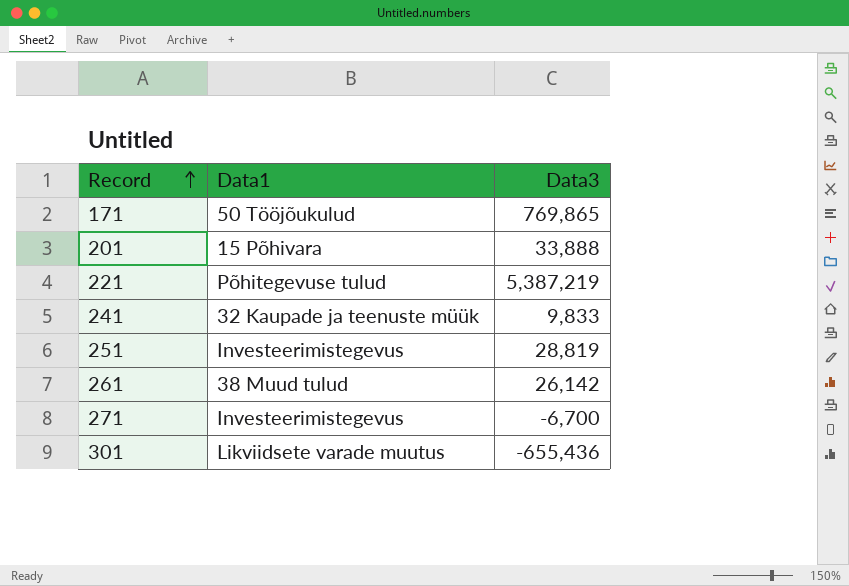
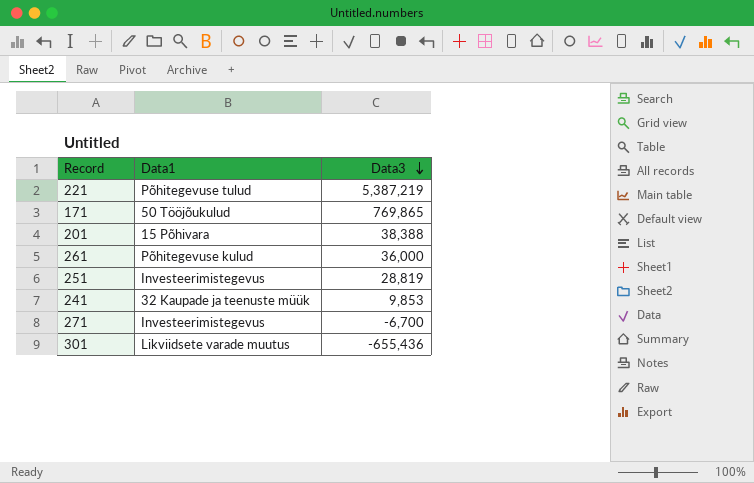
row order: Record ascending -> Data3 descending
201 | Data3: 33,888 -> 38,388
261 | Data1: 38 Muud tulud -> Põhitegevuse kulud
261 | Data3: 26,142 -> 36,000
241 | Data3: 9,833 -> 9,853

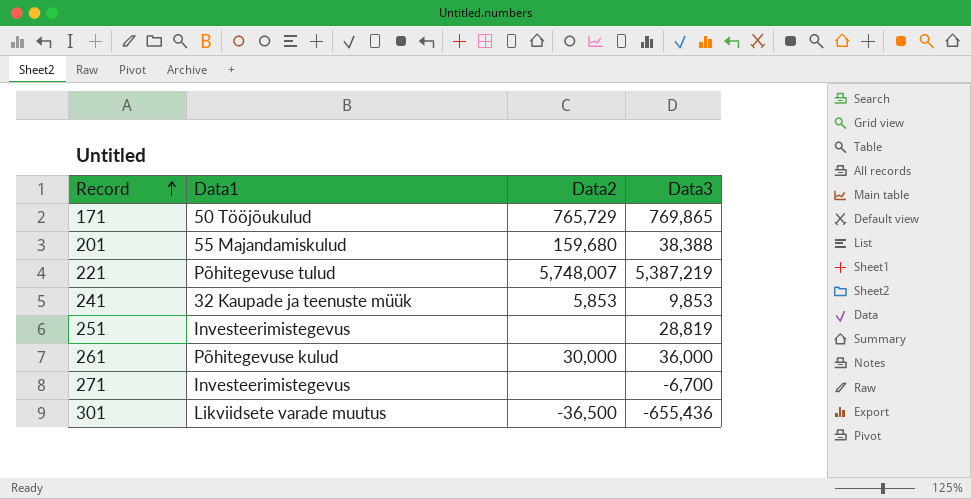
row order: Data3 descending -> Record ascending
column Data2 | position: none -> 3
201 | Data1: 15 Põhivara -> 55 Majandamiskulud

